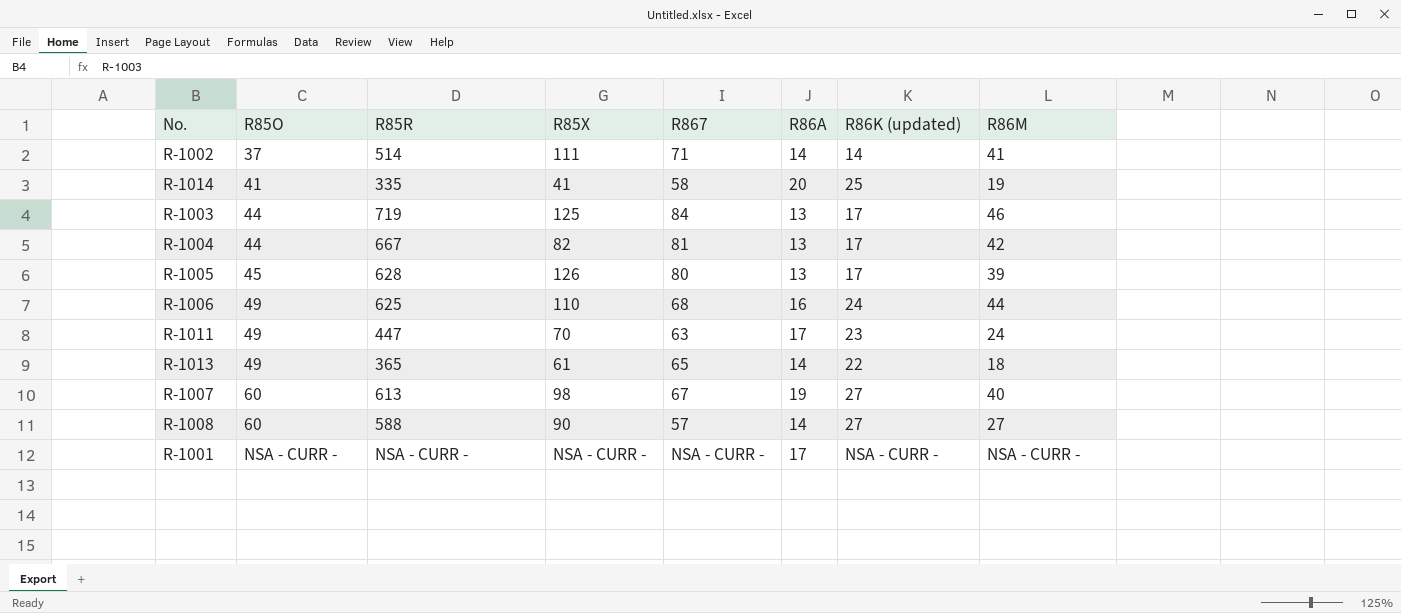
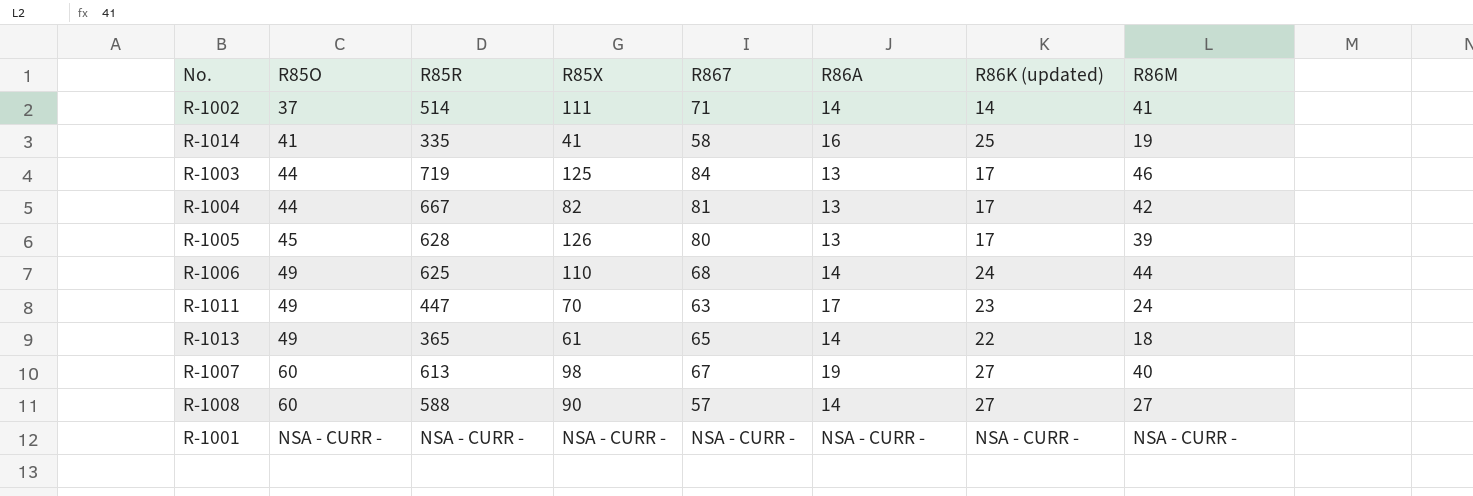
R-1014 | R86A: 20 -> 16
R-1006 | R86A: 16 -> 14
R-1001 | R86A: 17 -> NSA - CURR -

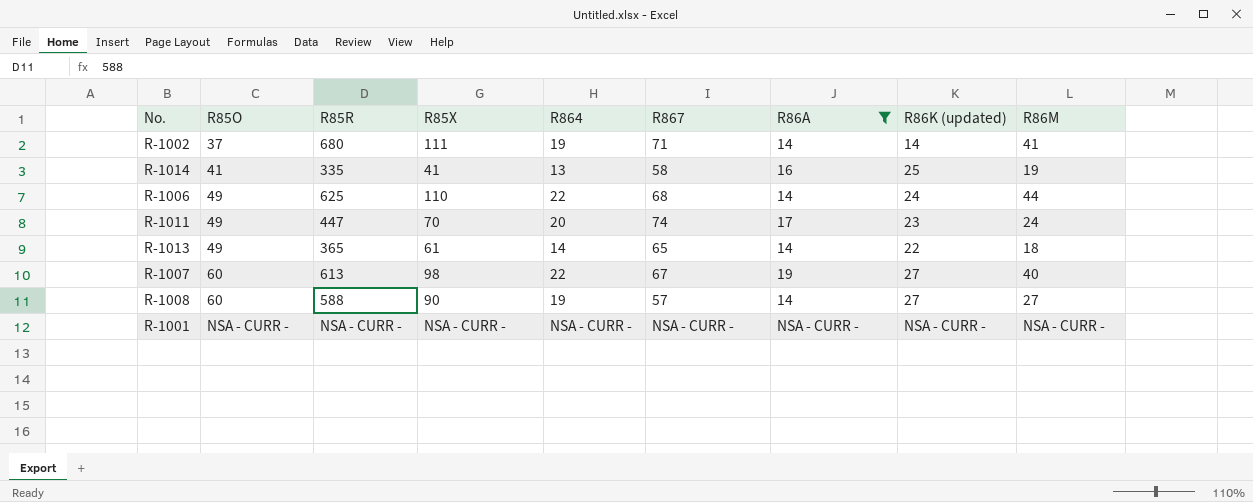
filter: none -> R86A != 13
column R864 | position: none -> 5
R-1002 | R85R: 514 -> 680
R-1011 | R867: 63 -> 74

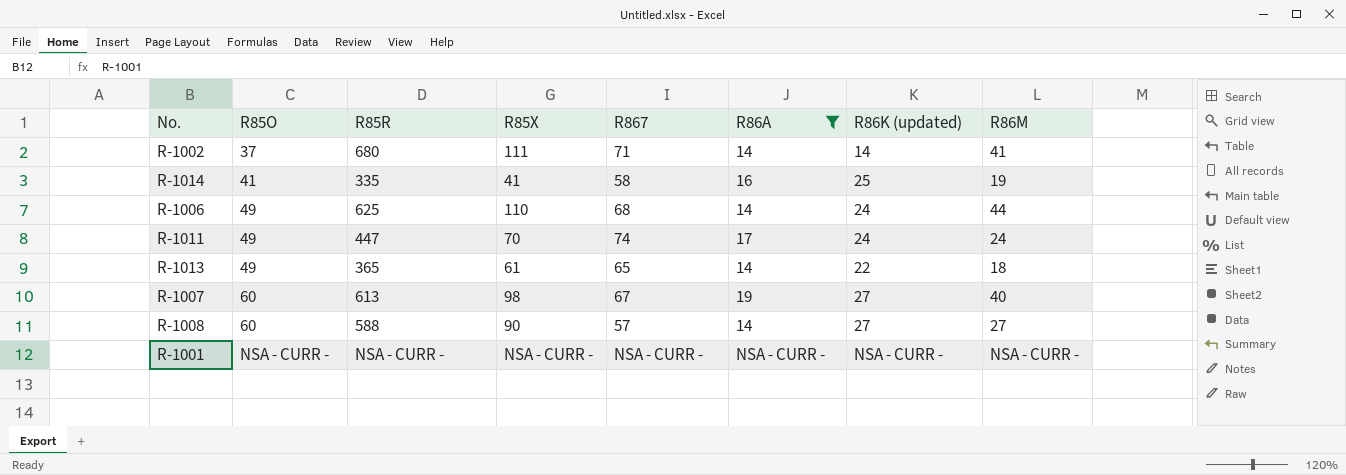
column R864 | position: 5 -> none
R-1011 | R86K (updated): 23 -> 24

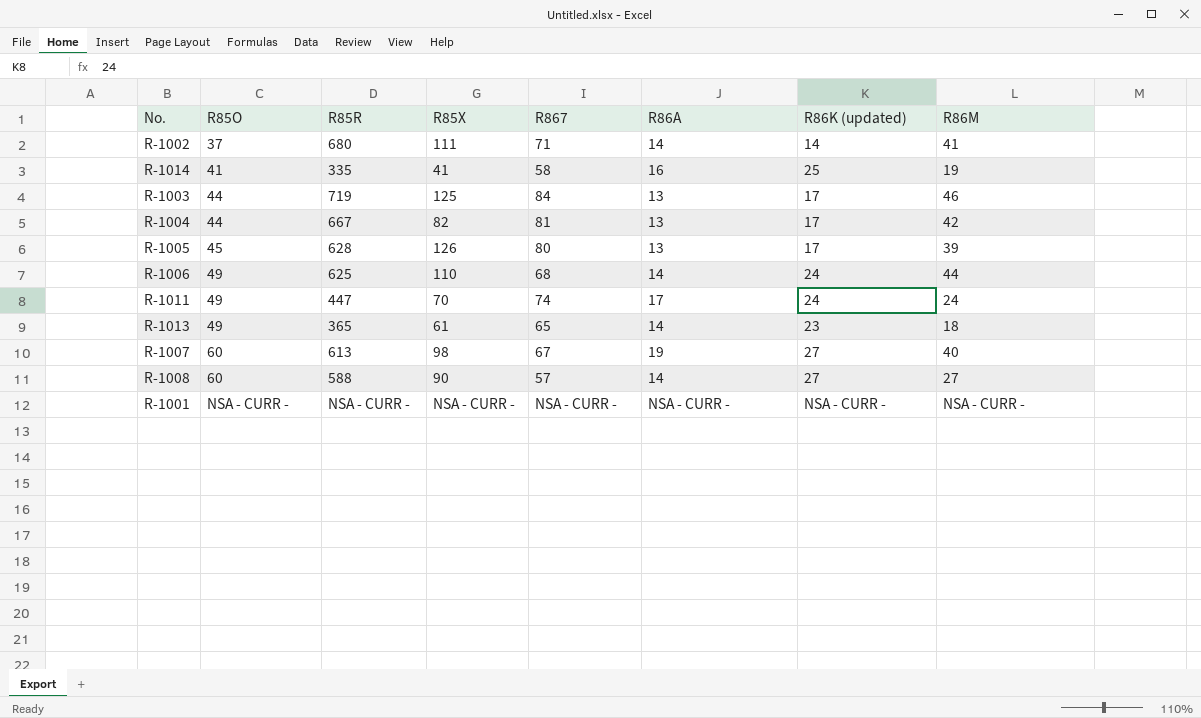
filter: R86A != 13 -> none
R-1013 | R86K (updated): 22 -> 23

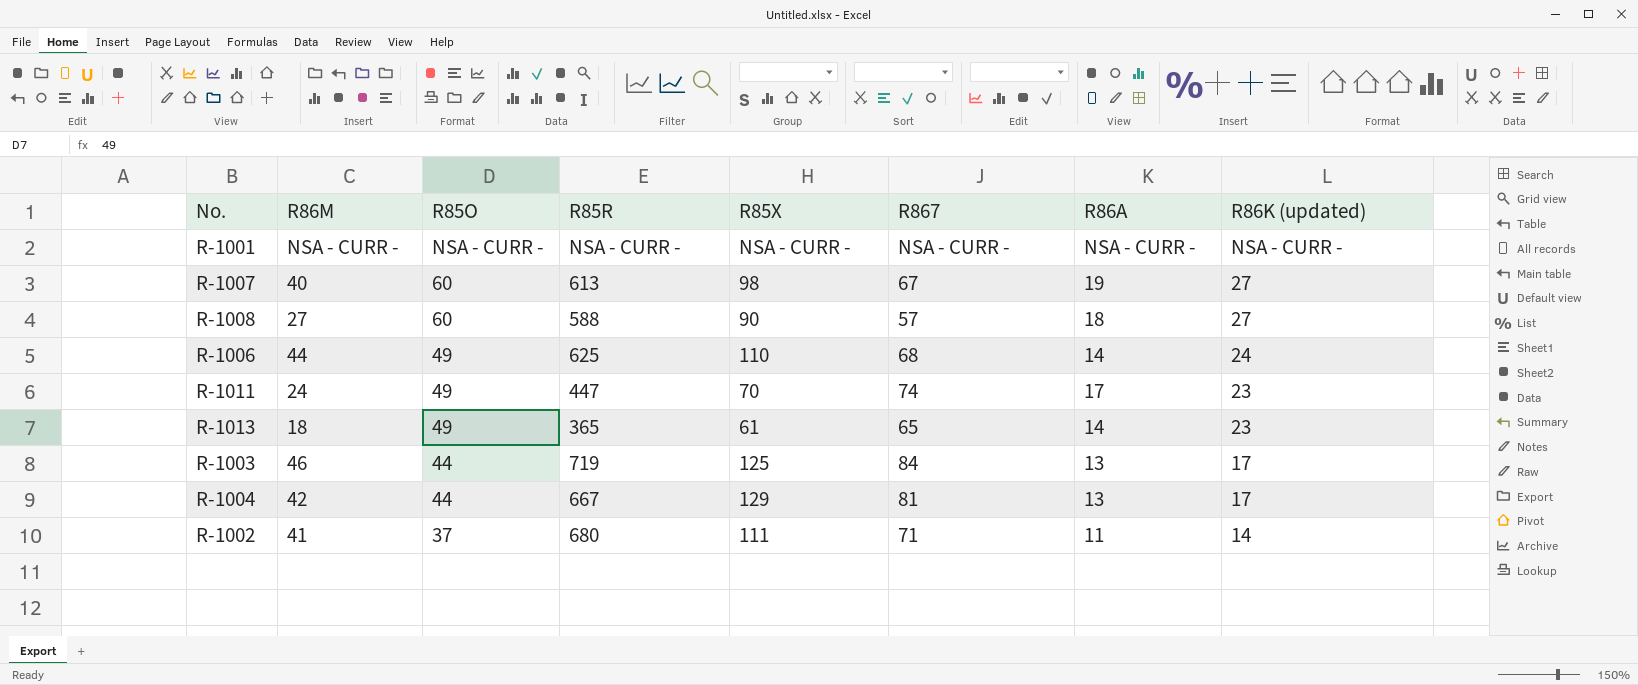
row order: R85O ascending -> R85O descending
column R86M | position: 8 -> 2
row R-1014: 41 | 335 | 41 | 58 | 16 | 25 | 19 -> none
row R-1005: 45 | 628 | 126 | 80 | 13 | 17 | 39 -> none
R-1008 | R86A: 14 -> 18
R-1011 | R86K (updated): 24 -> 23
R-1004 | R85X: 82 -> 129
R-1002 | R86A: 14 -> 11

